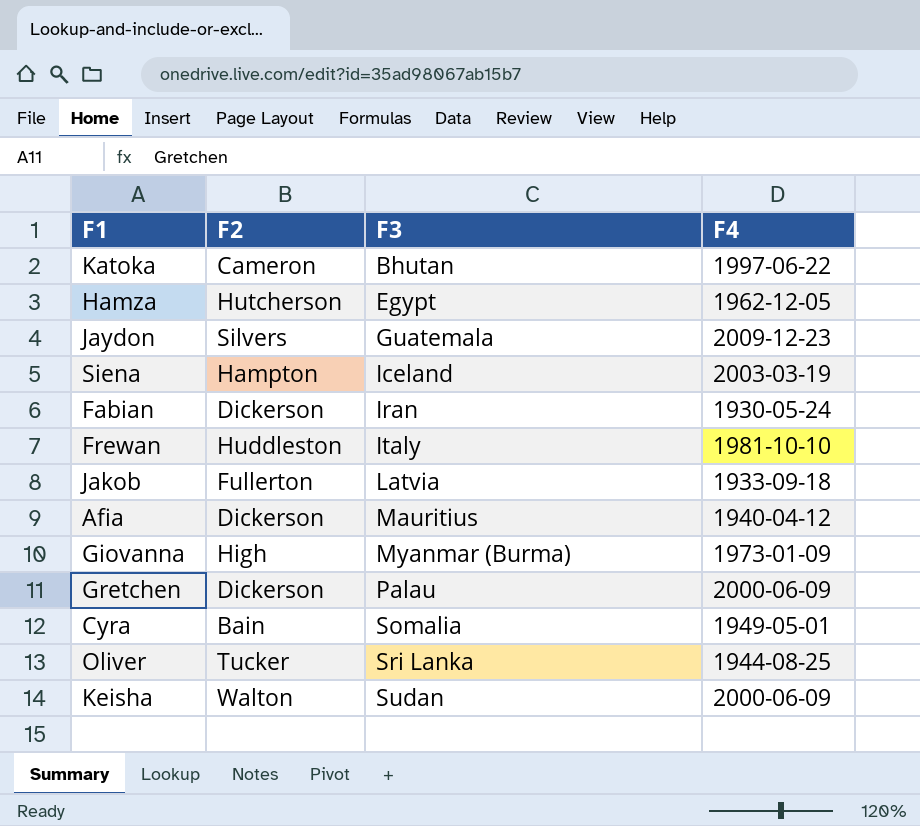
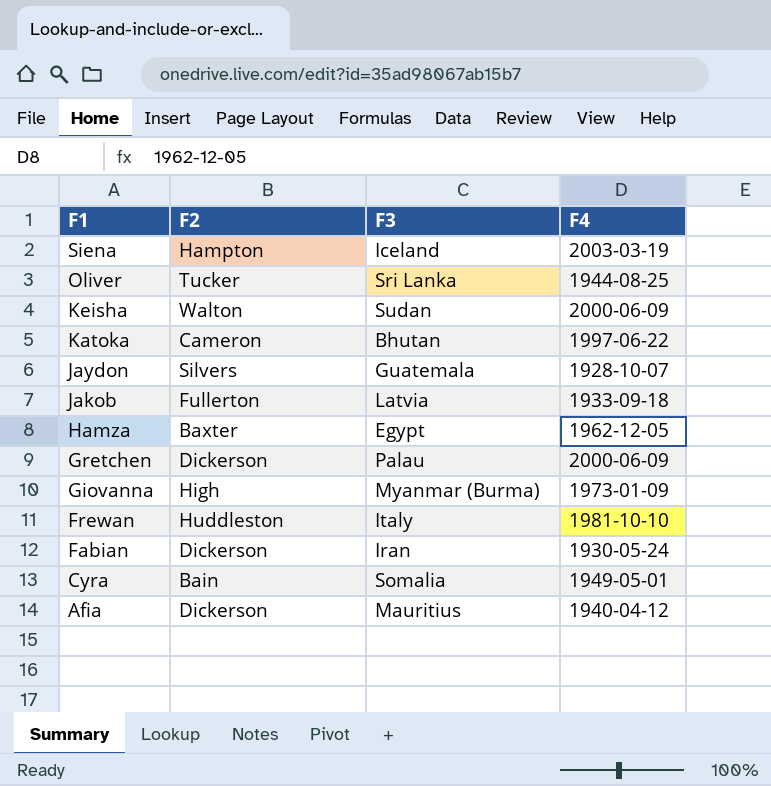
row order: F3 ascending -> F1 descending
Jaydon | F4: 2009-12-23 -> 1928-10-07
Hamza | F2: Hutcherson -> Baxter

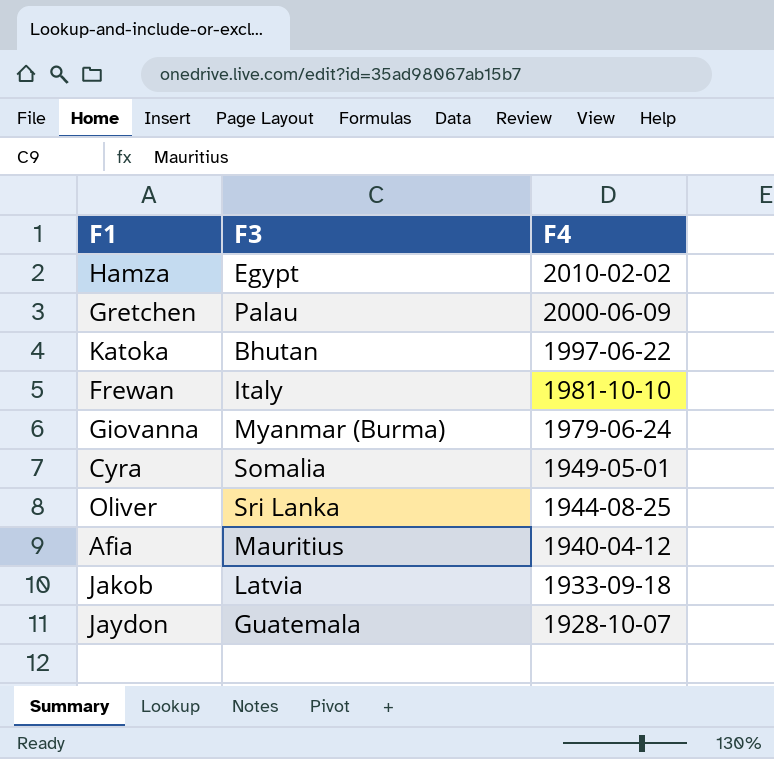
row order: F1 descending -> F4 descending
column F2 | position: 2 -> none
row Siena: Hampton | Iceland | 2003-03-19 -> none
row Keisha: Walton | Sudan | 2000-06-09 -> none
row Fabian: Dickerson | Iran | 1930-05-24 -> none
Hamza | F4: 1962-12-05 -> 2010-02-02
Giovanna | F4: 1973-01-09 -> 1979-06-24

